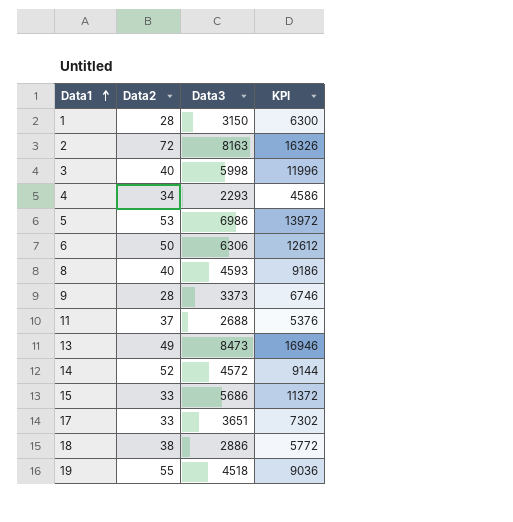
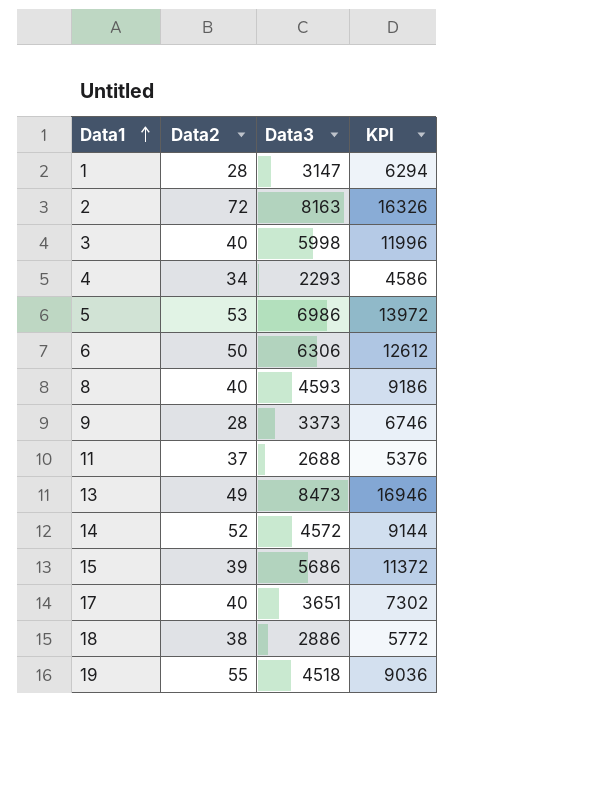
1 | Data3: 3150 -> 3147
1 | KPI: 6300 -> 6294
15 | Data2: 33 -> 39
17 | Data2: 33 -> 40

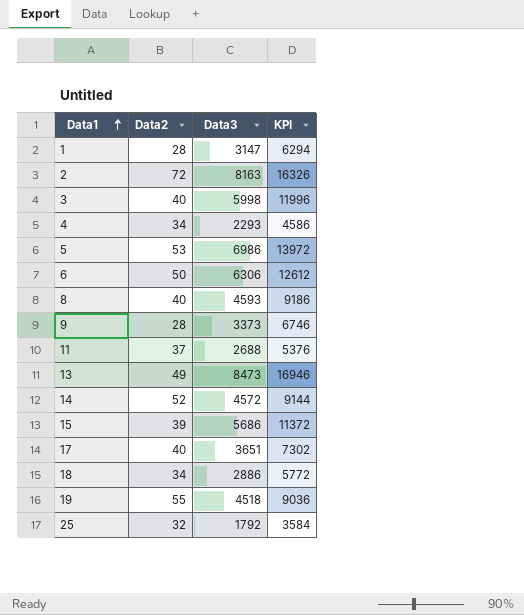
18 | Data2: 38 -> 34
row 25: none -> 32 | 1792 | 3584

